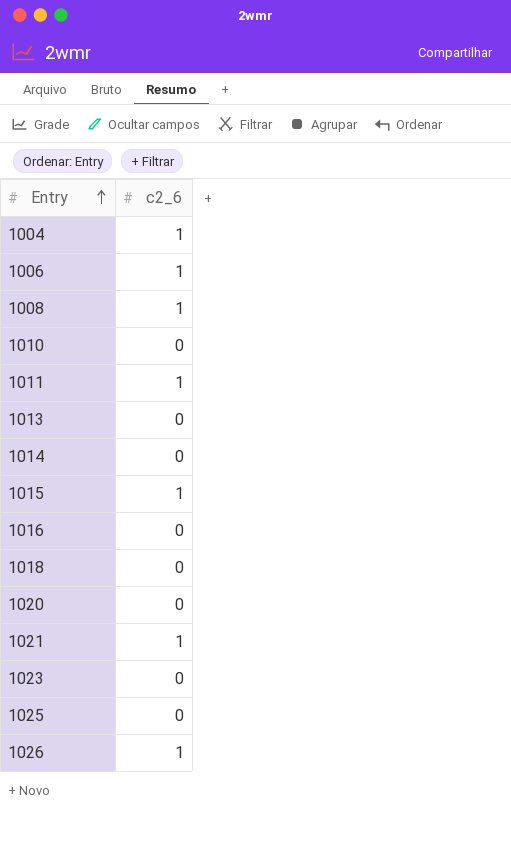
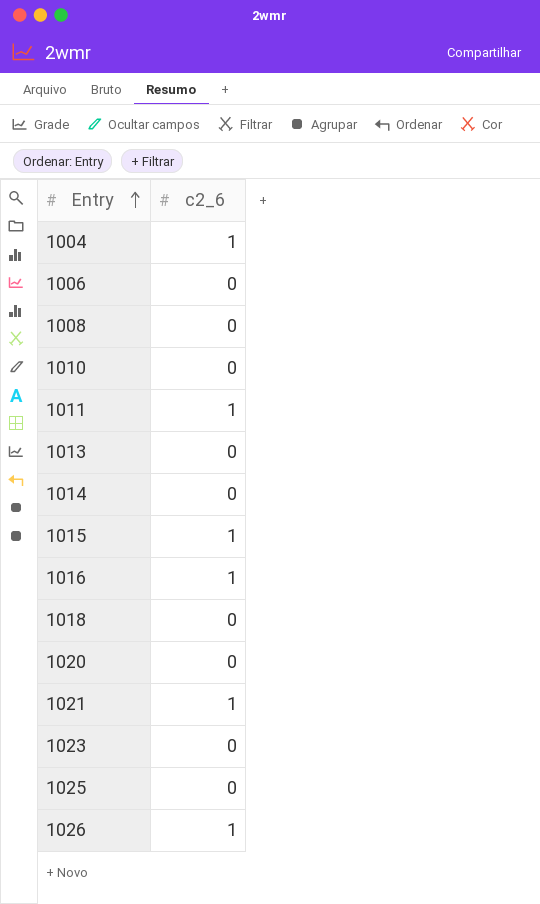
1006 | c2_6: 1 -> 0
1008 | c2_6: 1 -> 0
1016 | c2_6: 0 -> 1

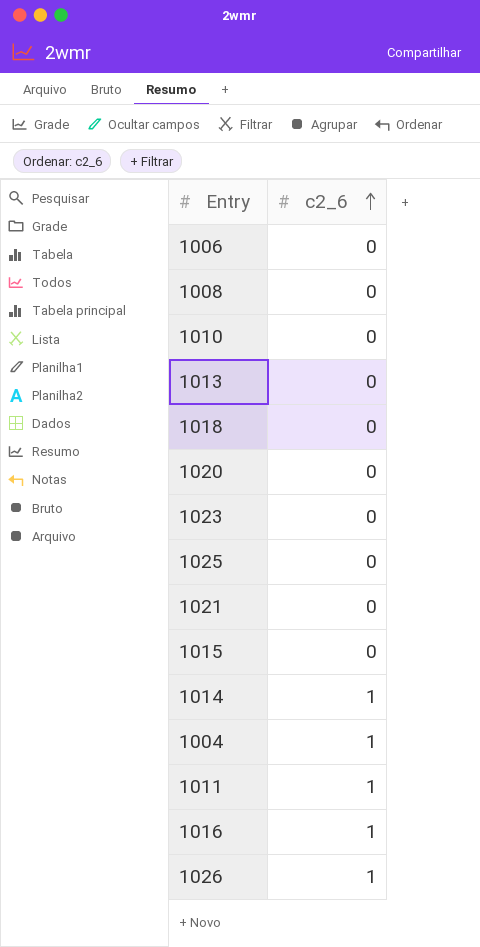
row order: Entry ascending -> c2_6 ascending
1021 | c2_6: 1 -> 0
1015 | c2_6: 1 -> 0
1014 | c2_6: 0 -> 1

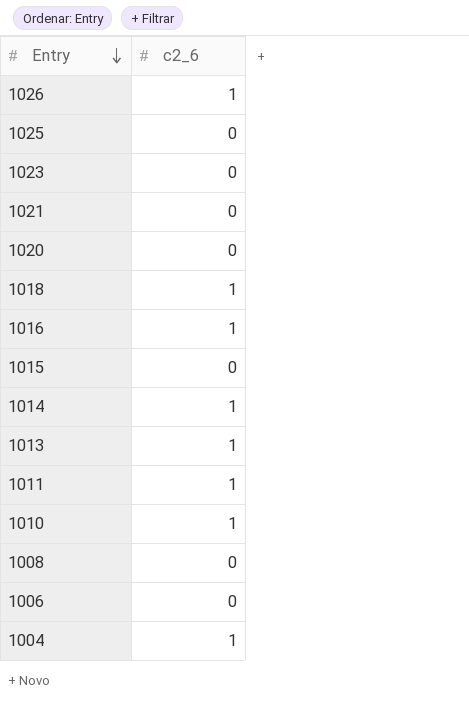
row order: c2_6 ascending -> Entry descending
1018 | c2_6: 0 -> 1
1013 | c2_6: 0 -> 1
1010 | c2_6: 0 -> 1

